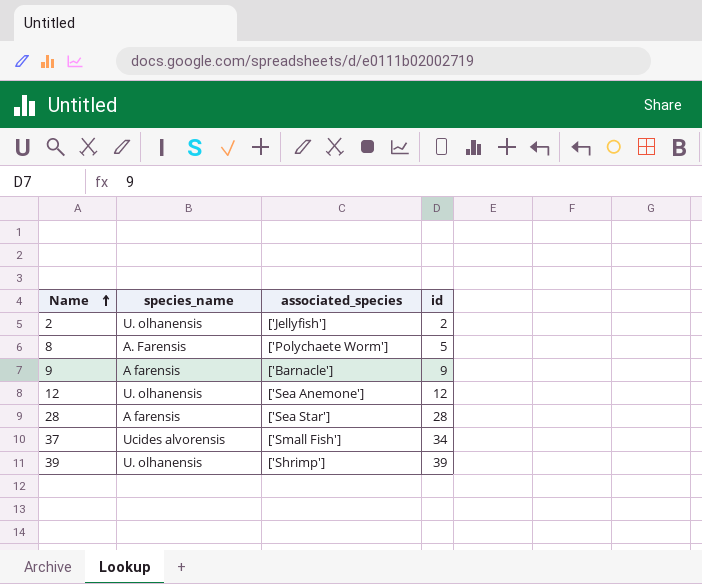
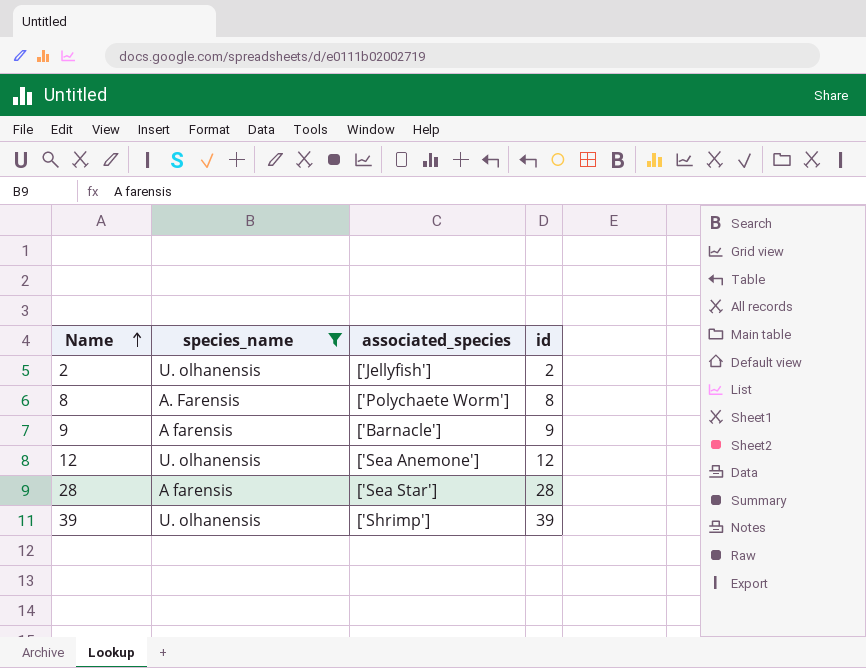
filter: none -> species_name != Ucides alvorensis
8 | id: 5 -> 8

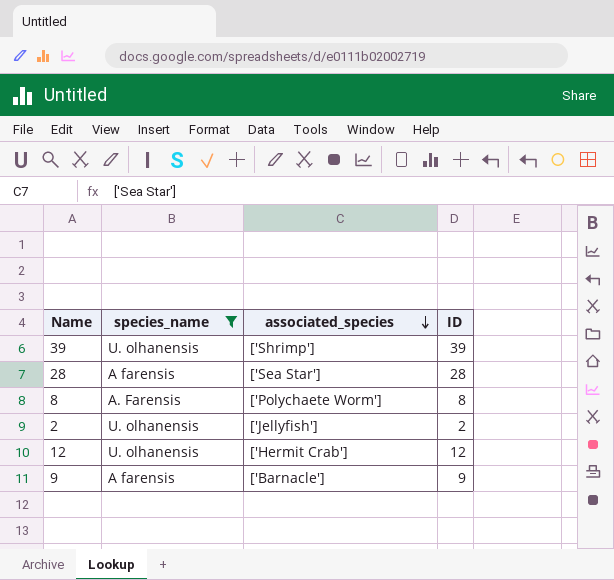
row order: Name ascending -> associated_species descending
column name: id -> ID
12 | associated_species: ['Sea Anemone'] -> ['Hermit Crab']

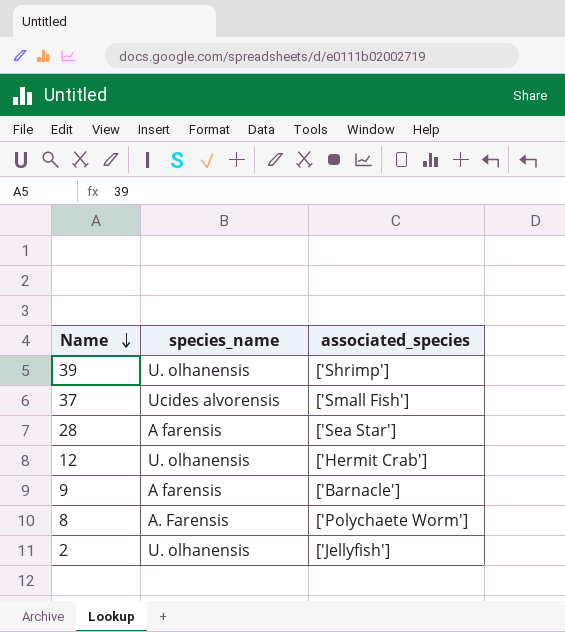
filter: species_name != Ucides alvorensis -> none
row order: associated_species descending -> Name descending
column ID | position: 4 -> none

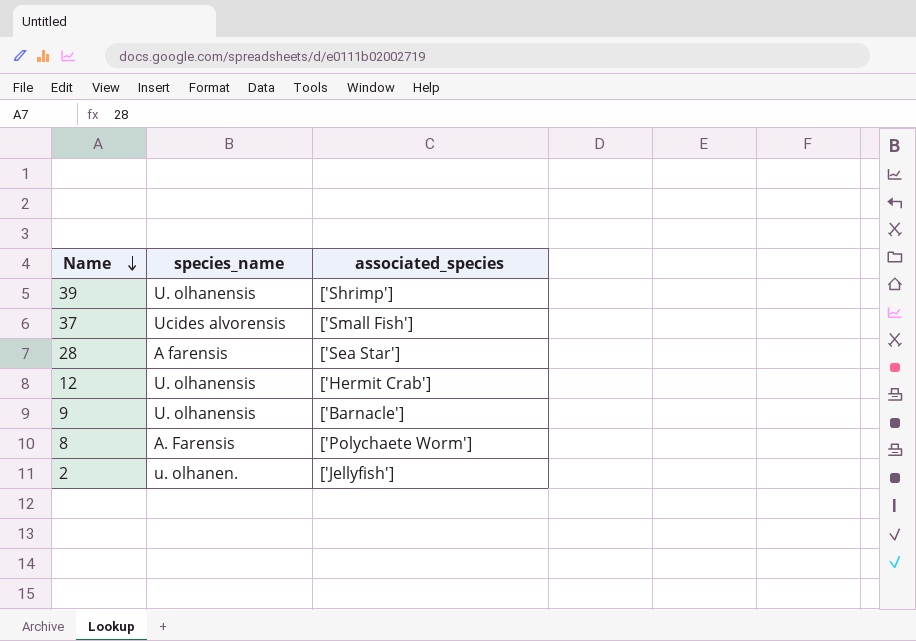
9 | species_name: A farensis -> U. olhanensis
2 | species_name: U. olhanensis -> u. olhanen.

